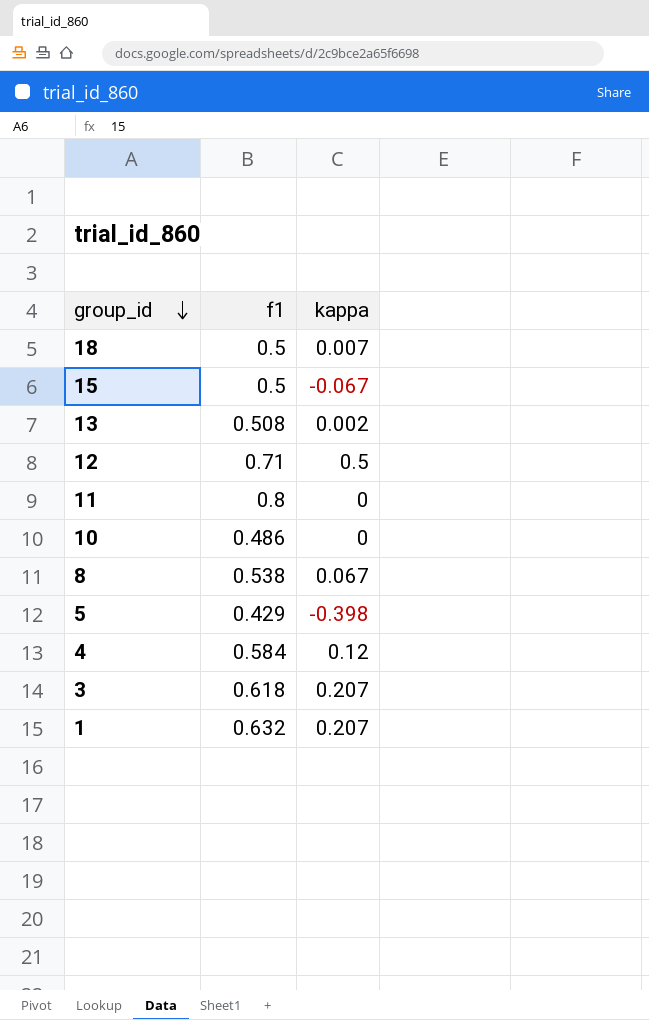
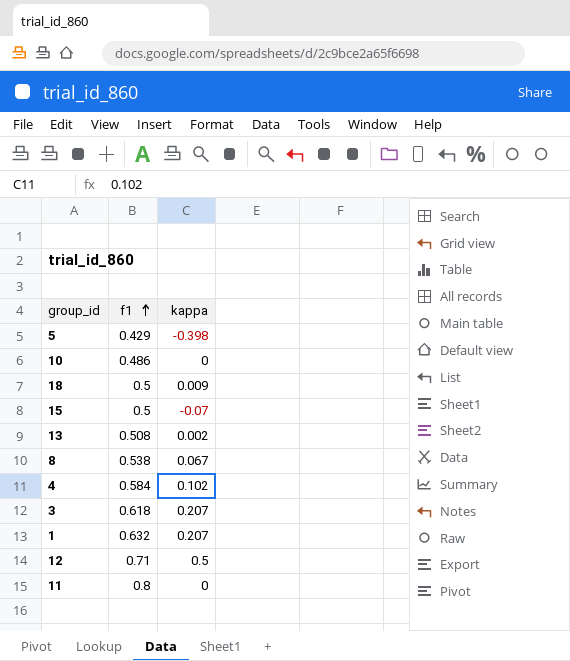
row order: group_id descending -> f1 ascending
18 | kappa: 0.007 -> 0.009
15 | kappa: -0.067 -> -0.07
4 | kappa: 0.12 -> 0.102

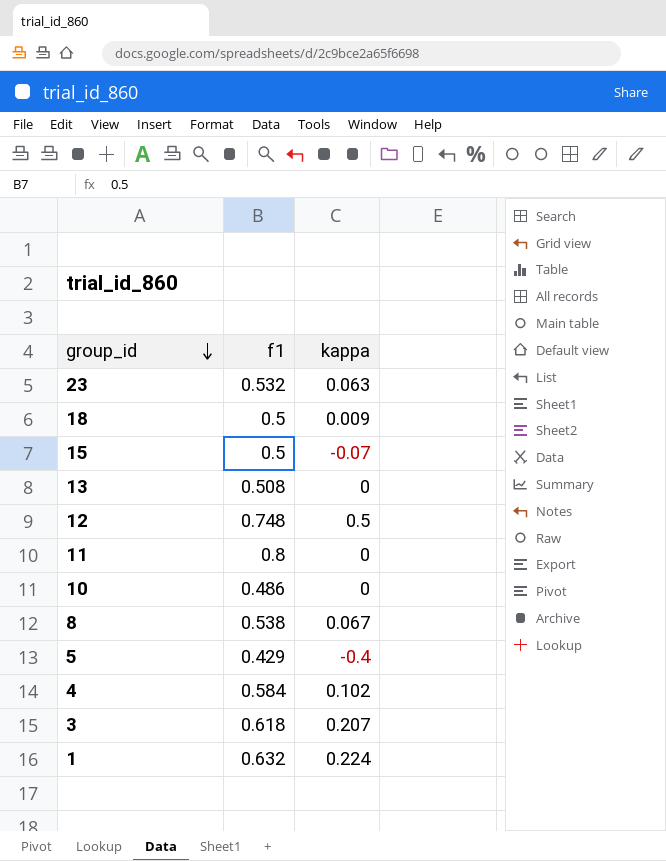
row order: f1 ascending -> group_id descending
row 23: none -> 0.532 | 0.063
13 | kappa: 0.002 -> 0
12 | f1: 0.71 -> 0.748
5 | kappa: -0.398 -> -0.4
1 | kappa: 0.207 -> 0.224

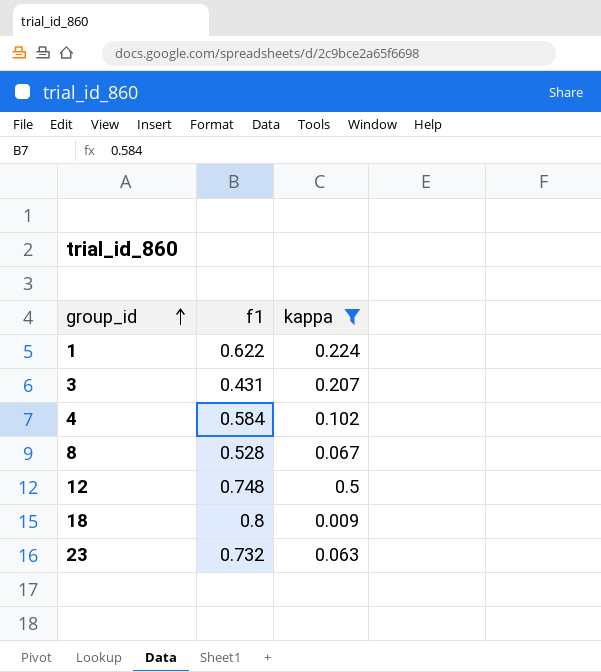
filter: none -> kappa >= 0.009
row order: group_id descending -> group_id ascending
1 | f1: 0.632 -> 0.622
3 | f1: 0.618 -> 0.431
8 | f1: 0.538 -> 0.528
18 | f1: 0.5 -> 0.8
23 | f1: 0.532 -> 0.732

